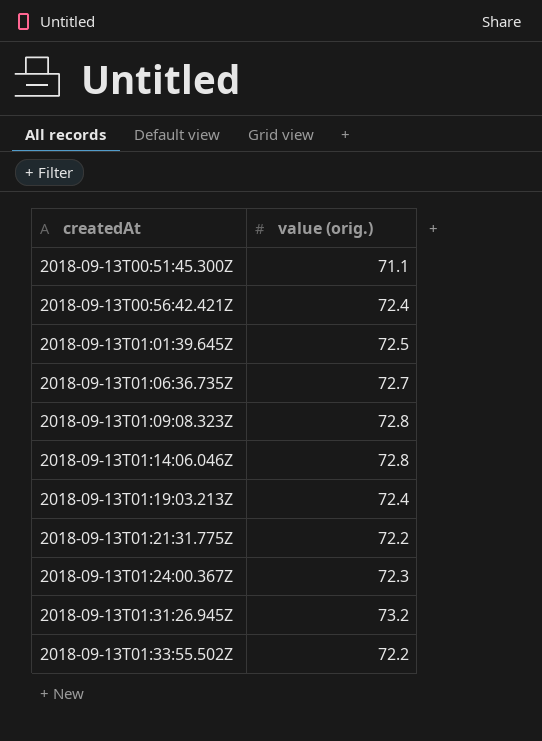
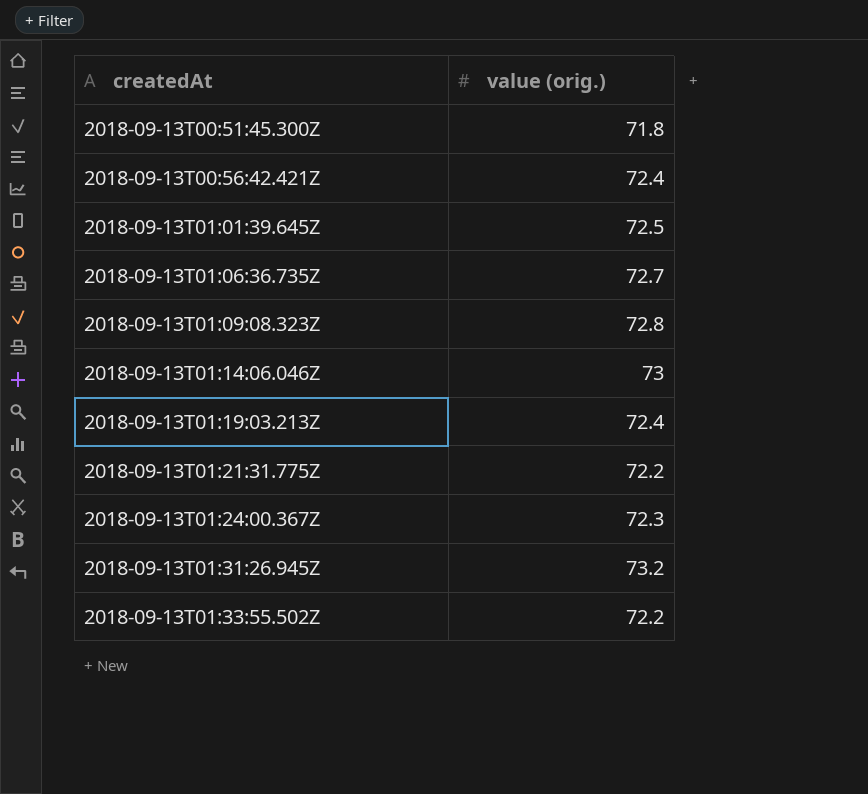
2018-09-13T00:51:45.300Z | value (orig.): 71.1 -> 71.8
2018-09-13T01:14:06.046Z | value (orig.): 72.8 -> 73

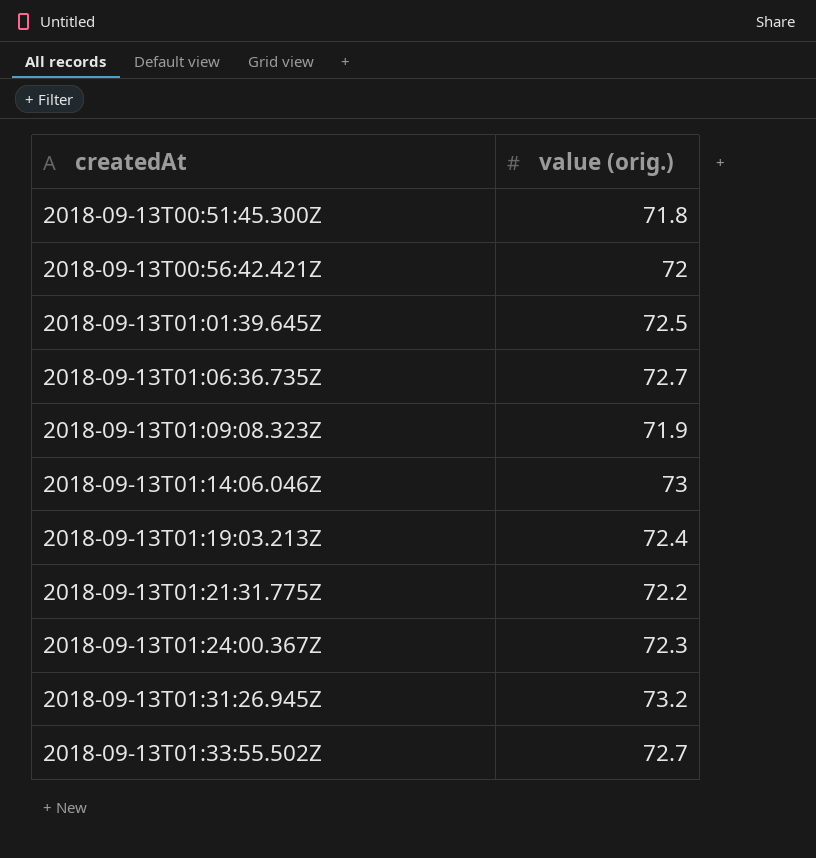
2018-09-13T00:56:42.421Z | value (orig.): 72.4 -> 72
2018-09-13T01:09:08.323Z | value (orig.): 72.8 -> 71.9
2018-09-13T01:33:55.502Z | value (orig.): 72.2 -> 72.7

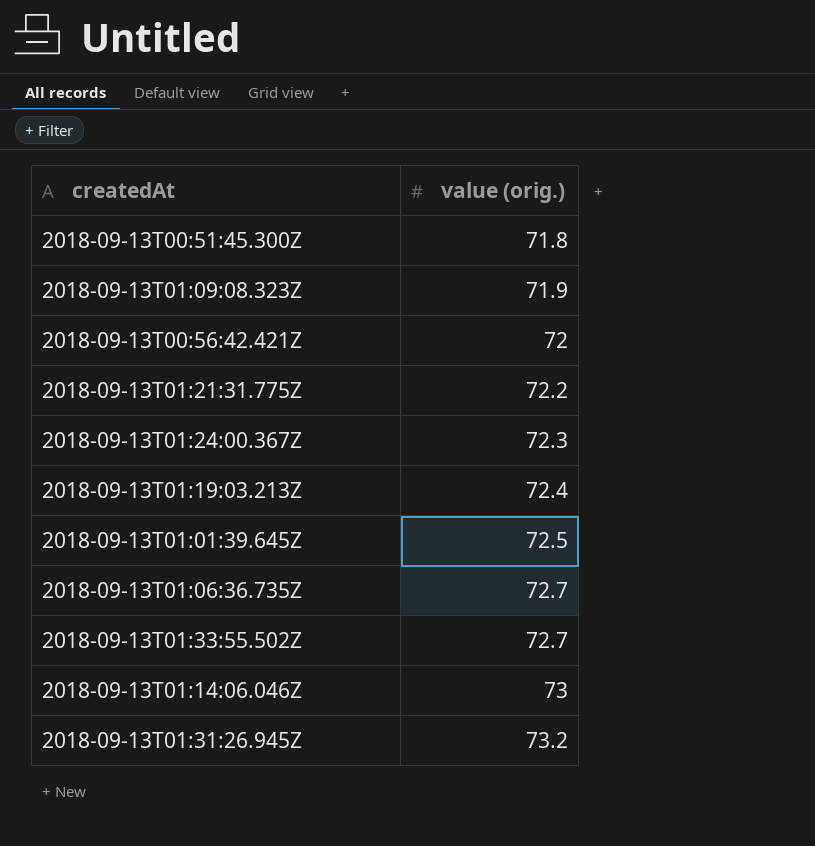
row order: createdAt ascending -> value (orig.) ascending

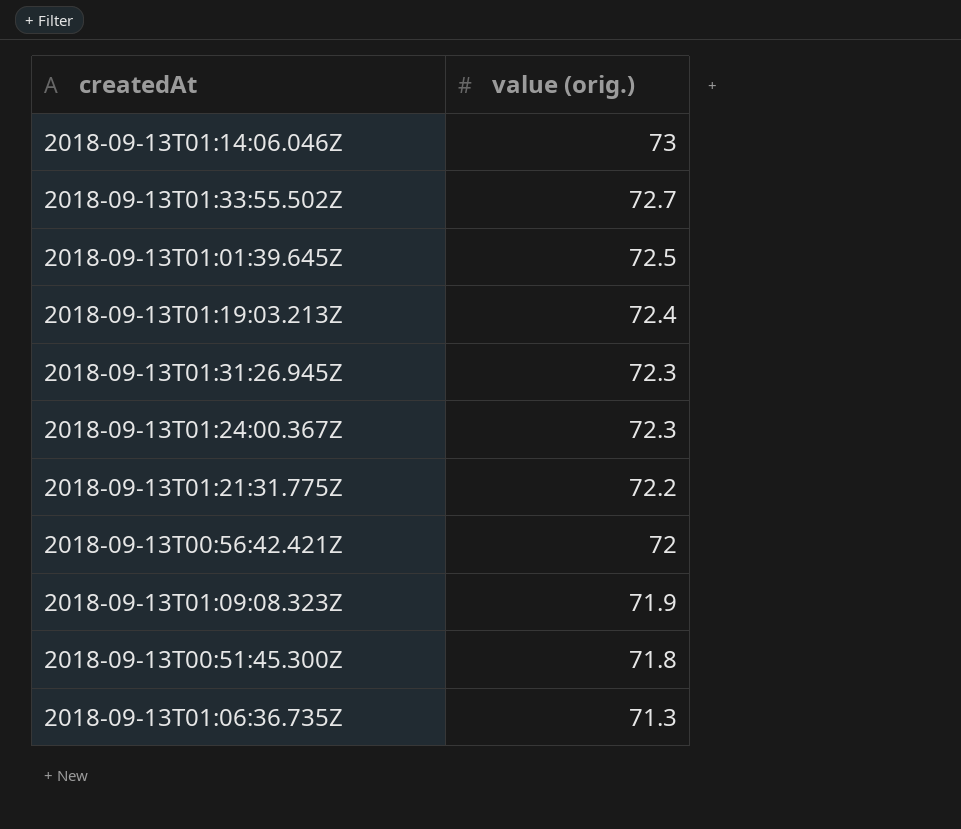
row order: value (orig.) ascending -> value (orig.) descending
2018-09-13T01:31:26.945Z | value (orig.): 73.2 -> 72.3
2018-09-13T01:06:36.735Z | value (orig.): 72.7 -> 71.3

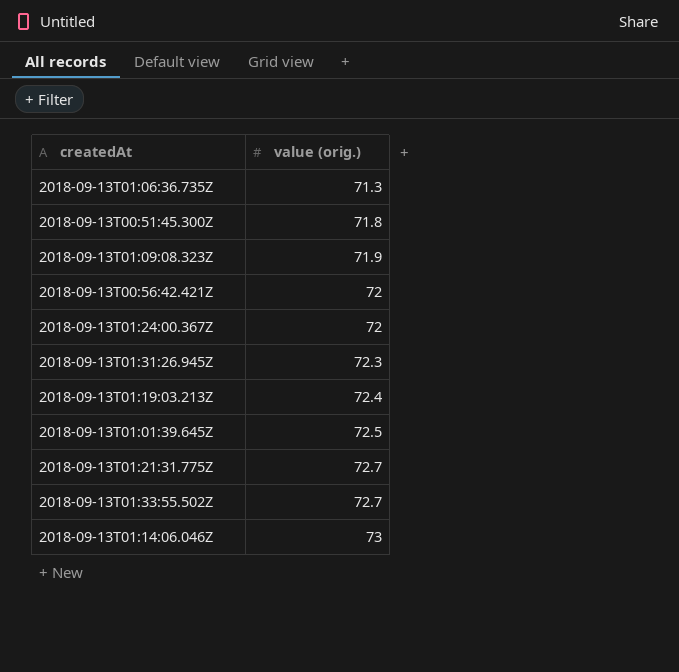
row order: value (orig.) descending -> value (orig.) ascending
2018-09-13T01:24:00.367Z | value (orig.): 72.3 -> 72
2018-09-13T01:21:31.775Z | value (orig.): 72.2 -> 72.7

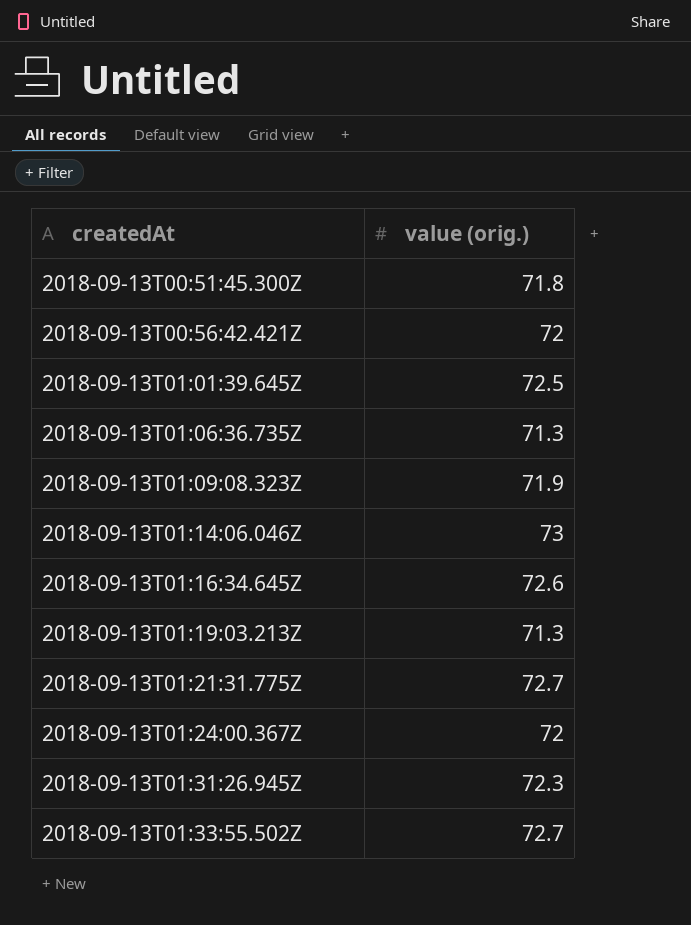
row order: value (orig.) ascending -> createdAt ascending
row 2018-09-13T01:16:34.645Z: none -> 72.6
2018-09-13T01:19:03.213Z | value (orig.): 72.4 -> 71.3

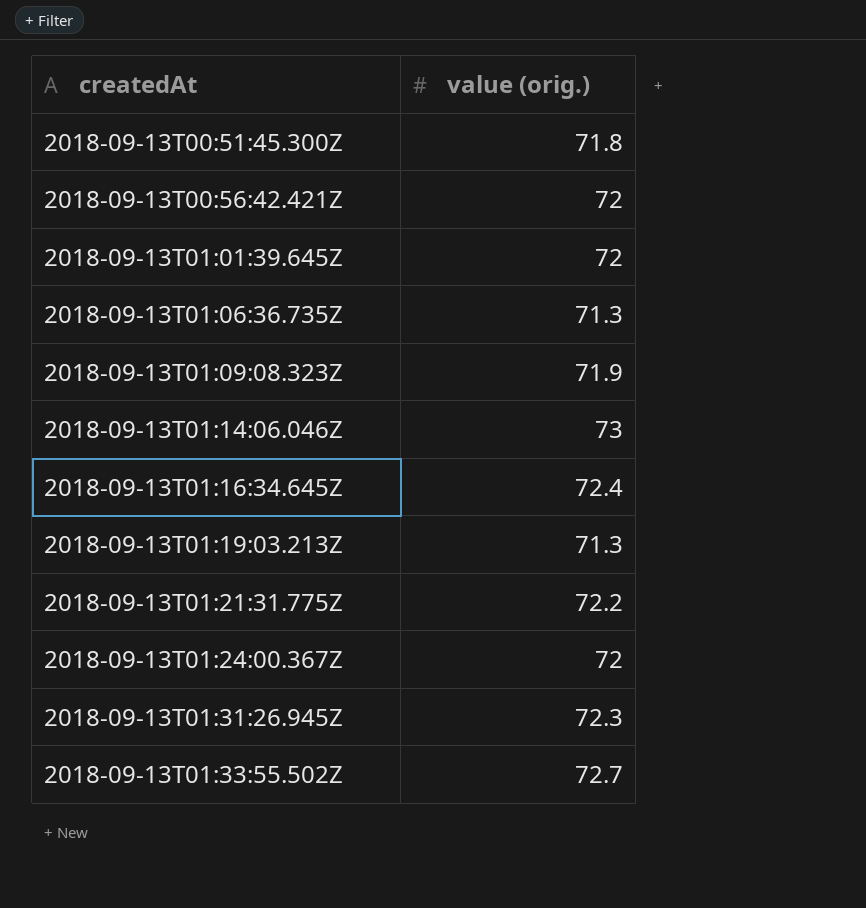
2018-09-13T01:01:39.645Z | value (orig.): 72.5 -> 72
2018-09-13T01:16:34.645Z | value (orig.): 72.6 -> 72.4
2018-09-13T01:21:31.775Z | value (orig.): 72.7 -> 72.2

